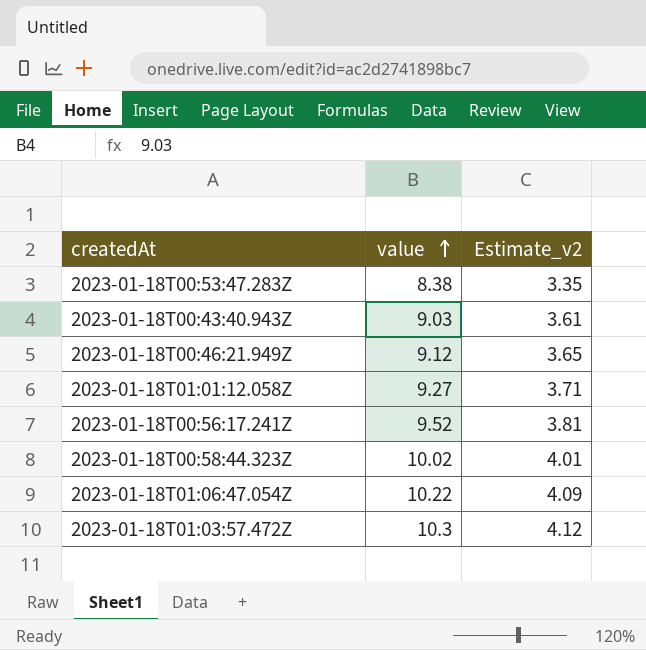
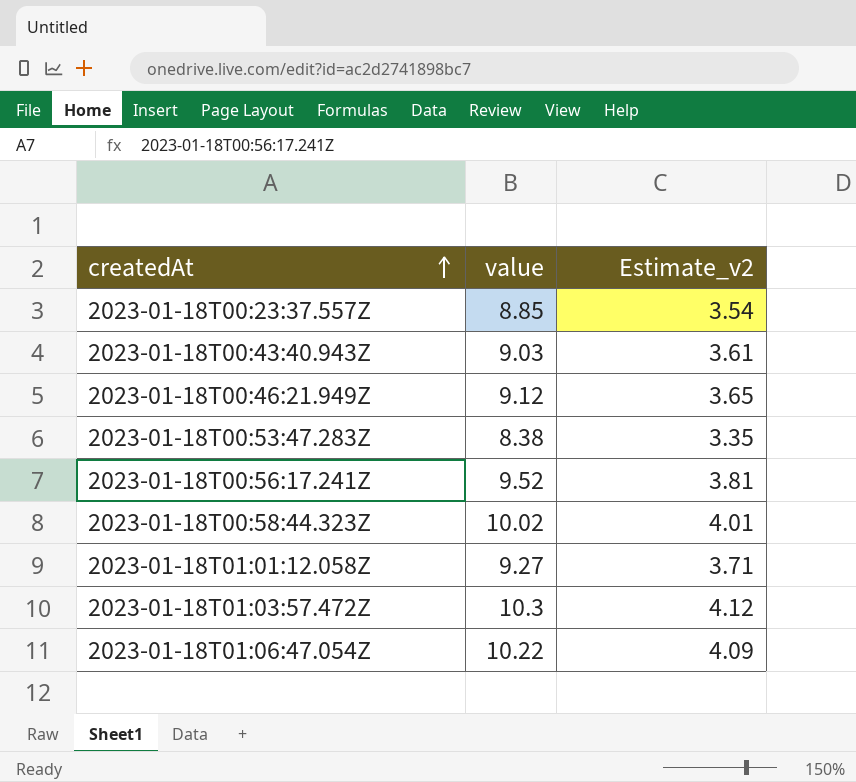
row order: value ascending -> createdAt ascending
row 2023-01-18T00:23:37.557Z: none -> 8.85 | 3.54

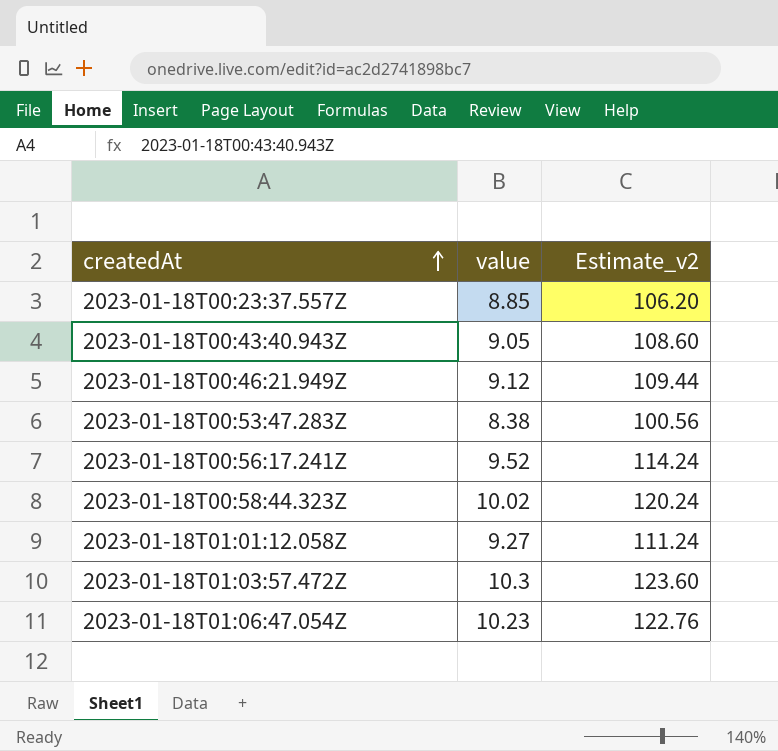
column Estimate_v2 | formula: [value] * 0.4 -> [value] * 12
2023-01-18T00:43:40.943Z | value: 9.03 -> 9.05
2023-01-18T01:06:47.054Z | value: 10.22 -> 10.23

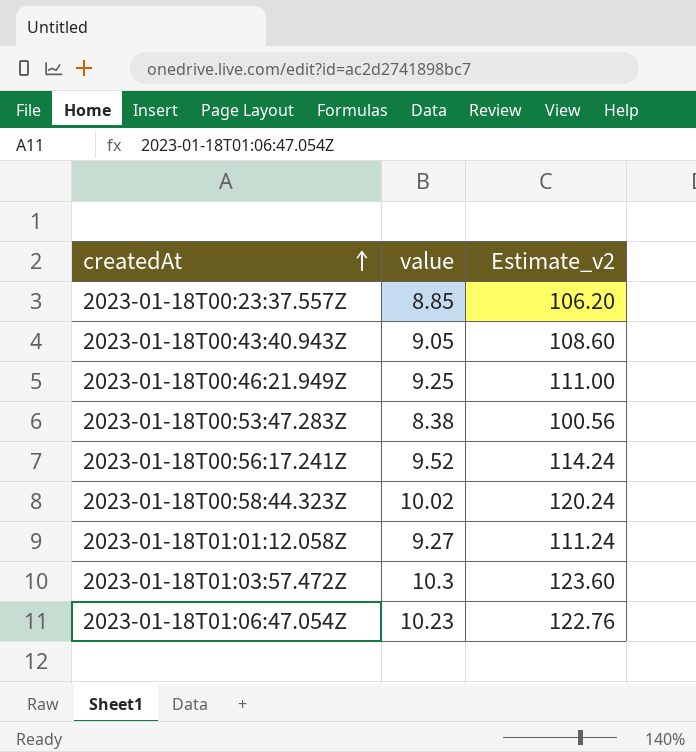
2023-01-18T00:46:21.949Z | value: 9.12 -> 9.25
2023-01-18T00:46:21.949Z | Estimate_v2: 109.44 -> 111.00

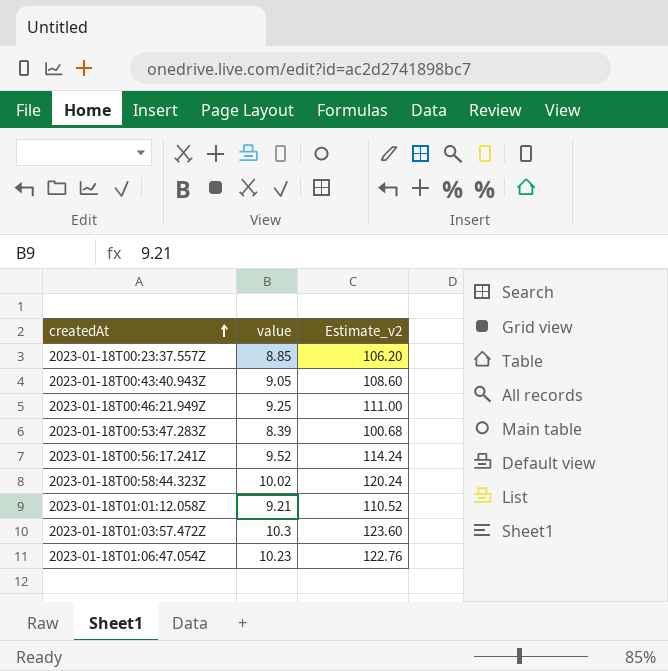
2023-01-18T00:53:47.283Z | value: 8.38 -> 8.39
2023-01-18T00:53:47.283Z | Estimate_v2: 100.56 -> 100.68
2023-01-18T01:01:12.058Z | value: 9.27 -> 9.21
2023-01-18T01:01:12.058Z | Estimate_v2: 111.24 -> 110.52

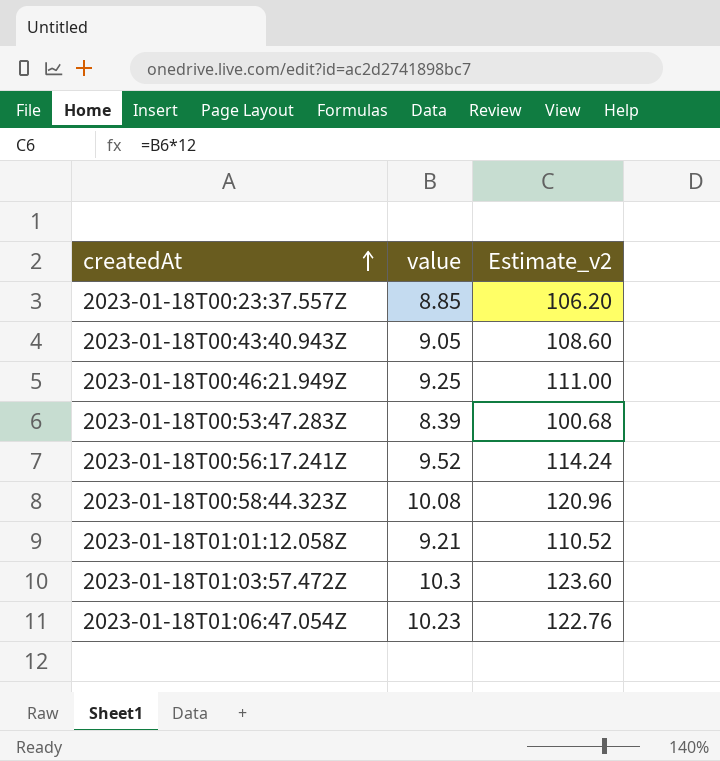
2023-01-18T00:58:44.323Z | value: 10.02 -> 10.08
2023-01-18T00:58:44.323Z | Estimate_v2: 120.24 -> 120.96

